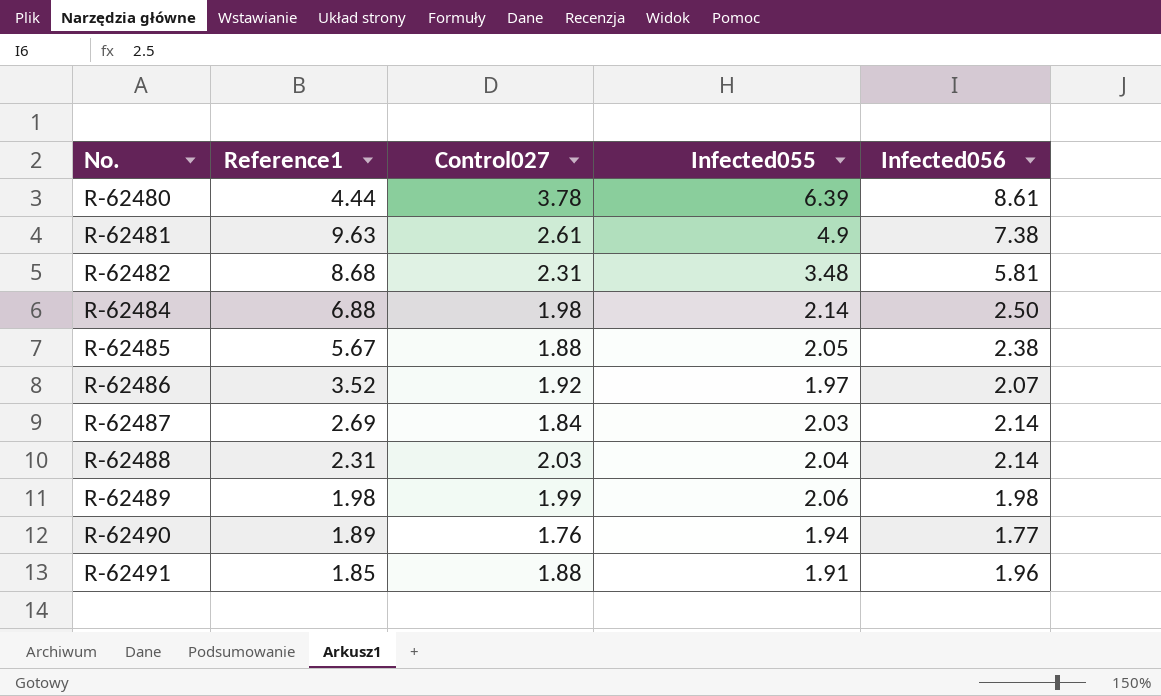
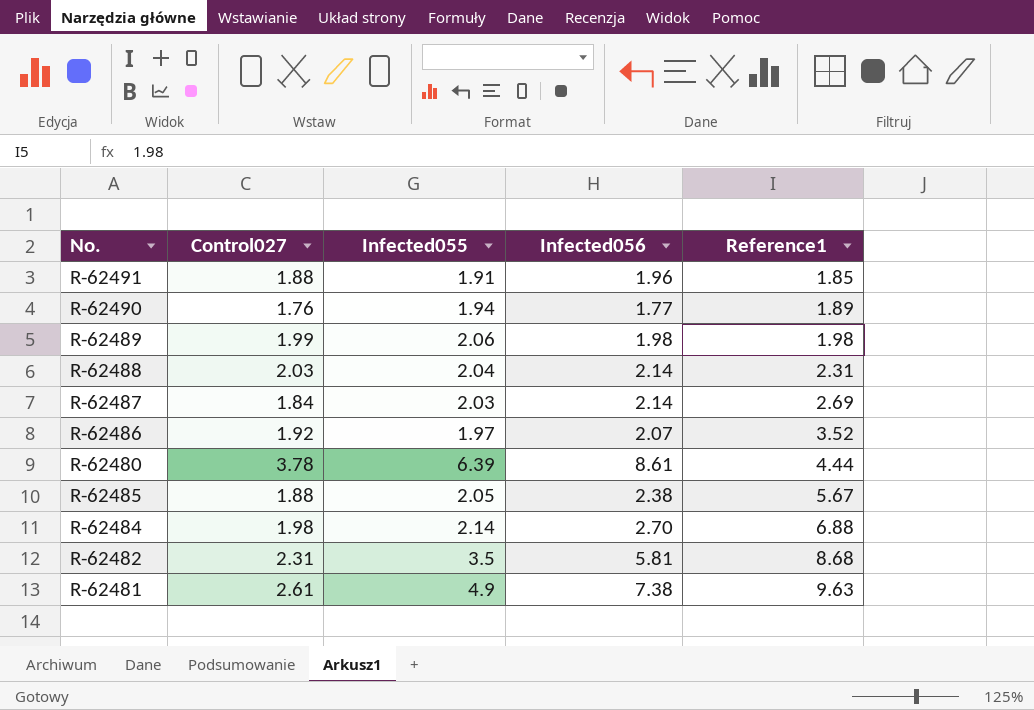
row order: No. ascending -> Reference1 ascending
column Reference1 | position: 2 -> 5
R-62484 | Infected056: 2.50 -> 2.70
R-62482 | Infected055: 3.48 -> 3.5

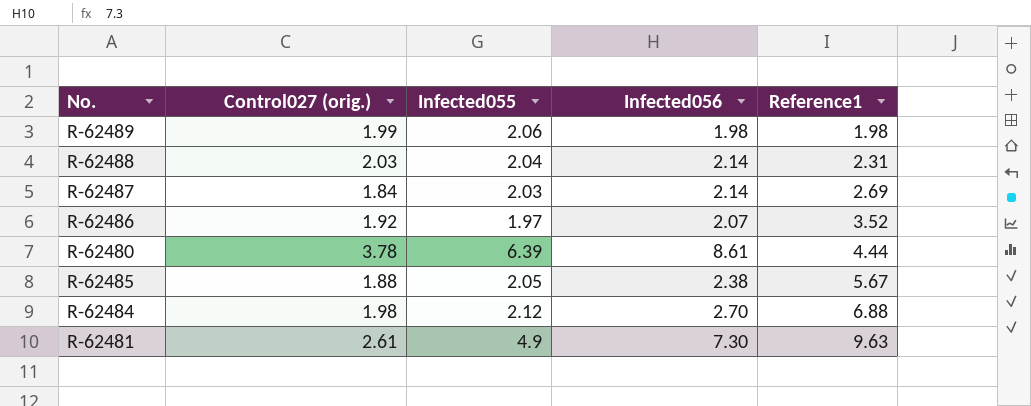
column name: Control027 -> Control027 (orig.)
row R-62491: 1.88 | 1.91 | 1.96 | 1.85 -> none
row R-62490: 1.76 | 1.94 | 1.77 | 1.89 -> none
row R-62482: 2.31 | 3.5 | 5.81 | 8.68 -> none
R-62484 | Infected055: 2.14 -> 2.12
R-62481 | Infected056: 7.38 -> 7.30

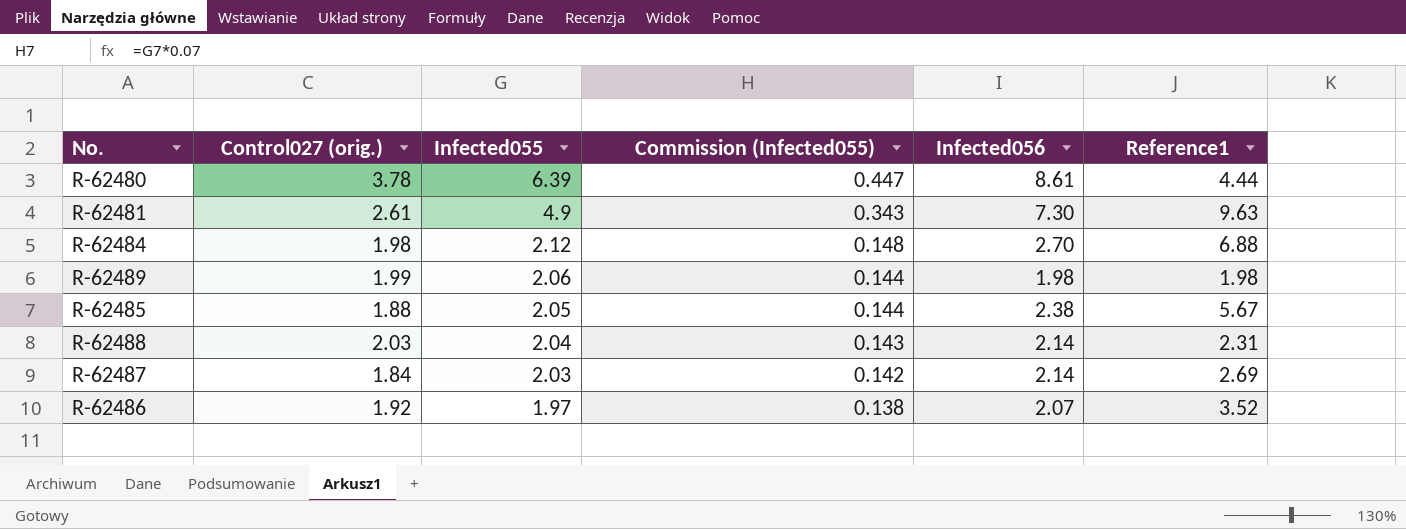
row order: Reference1 ascending -> Infected055 descending
column Commission (Infected055) | formula: none -> [Infected055] * 0.07

